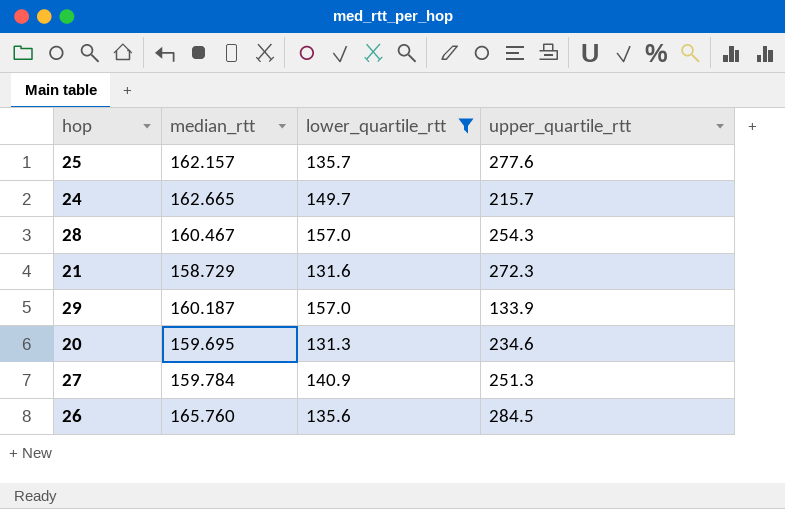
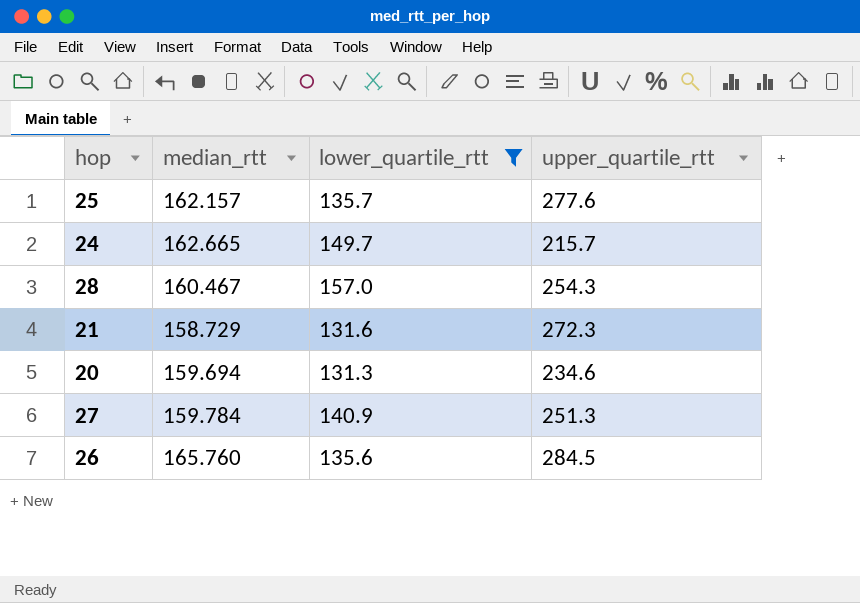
row 29: 160.187 | 157.0 | 133.9 -> none
20 | median_rtt: 159.695 -> 159.694

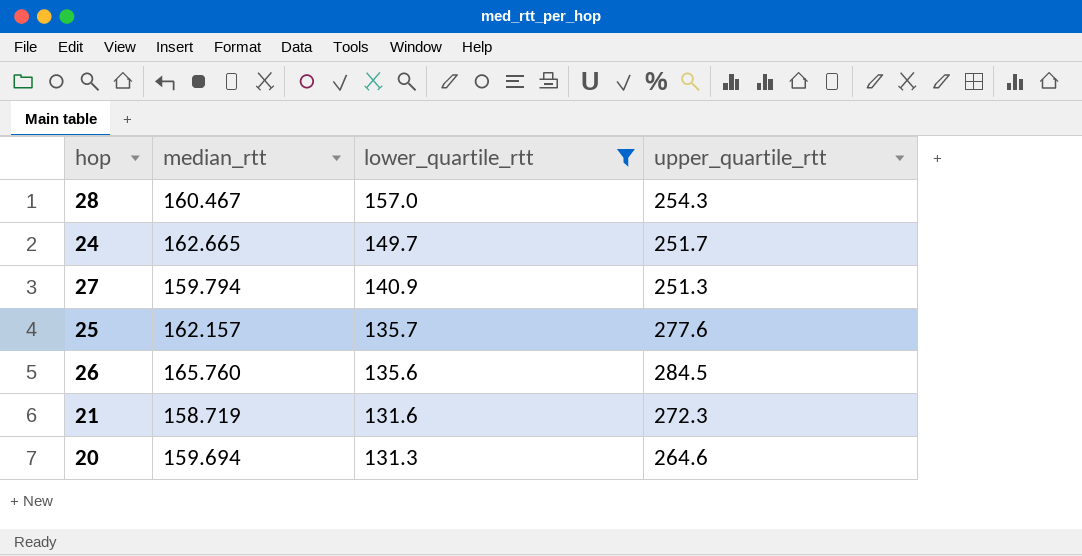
row order: none -> lower_quartile_rtt descending
24 | upper_quartile_rtt: 215.7 -> 251.7
27 | median_rtt: 159.784 -> 159.794
21 | median_rtt: 158.729 -> 158.719
20 | upper_quartile_rtt: 234.6 -> 264.6

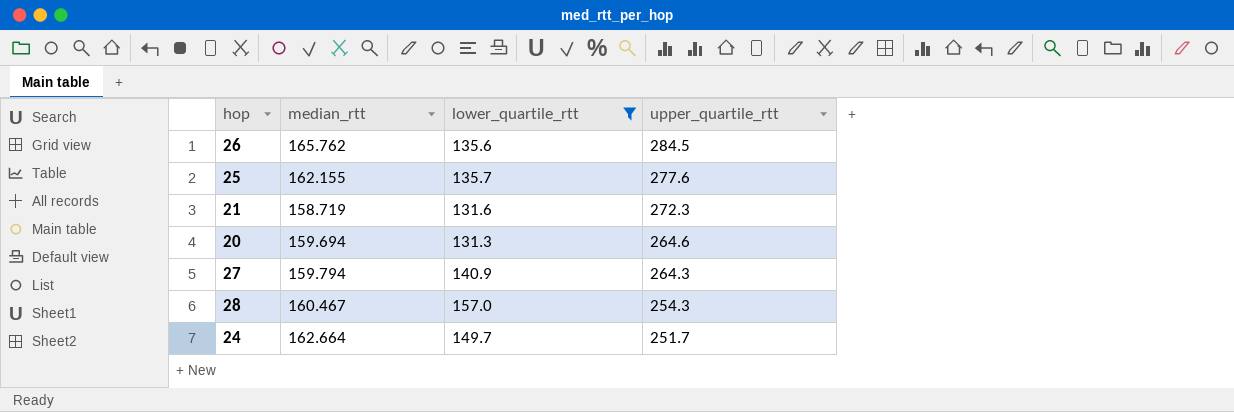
row order: lower_quartile_rtt descending -> upper_quartile_rtt descending
26 | median_rtt: 165.760 -> 165.762
25 | median_rtt: 162.157 -> 162.155
27 | upper_quartile_rtt: 251.3 -> 264.3
24 | median_rtt: 162.665 -> 162.664

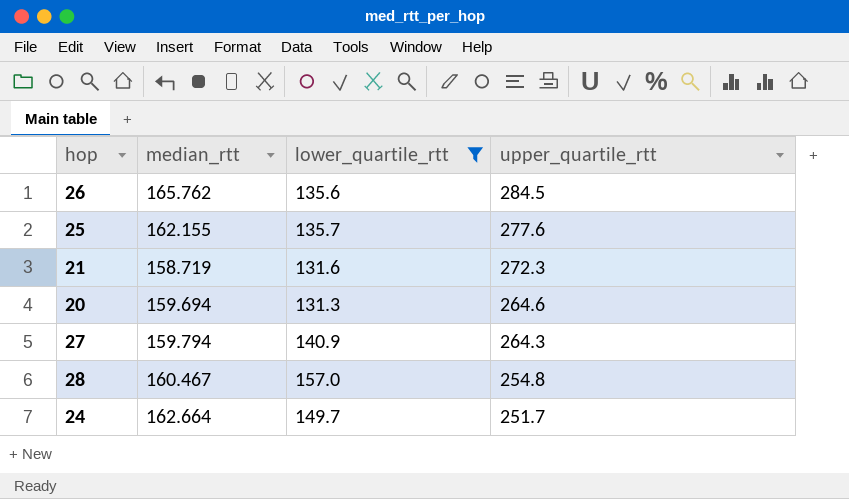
28 | upper_quartile_rtt: 254.3 -> 254.8

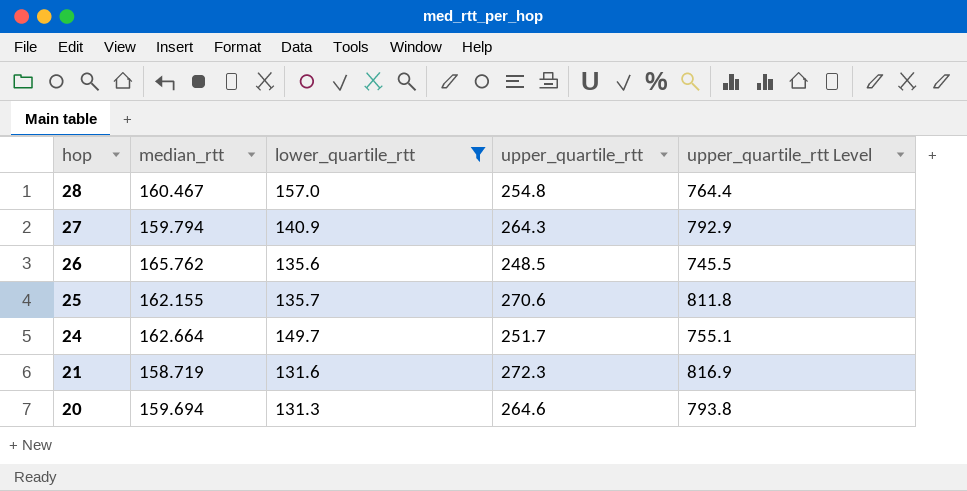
row order: upper_quartile_rtt descending -> hop descending
column upper_quartile_rtt Level | formula: none -> [upper_quartile_rtt] * 3
26 | upper_quartile_rtt: 284.5 -> 248.5
25 | upper_quartile_rtt: 277.6 -> 270.6

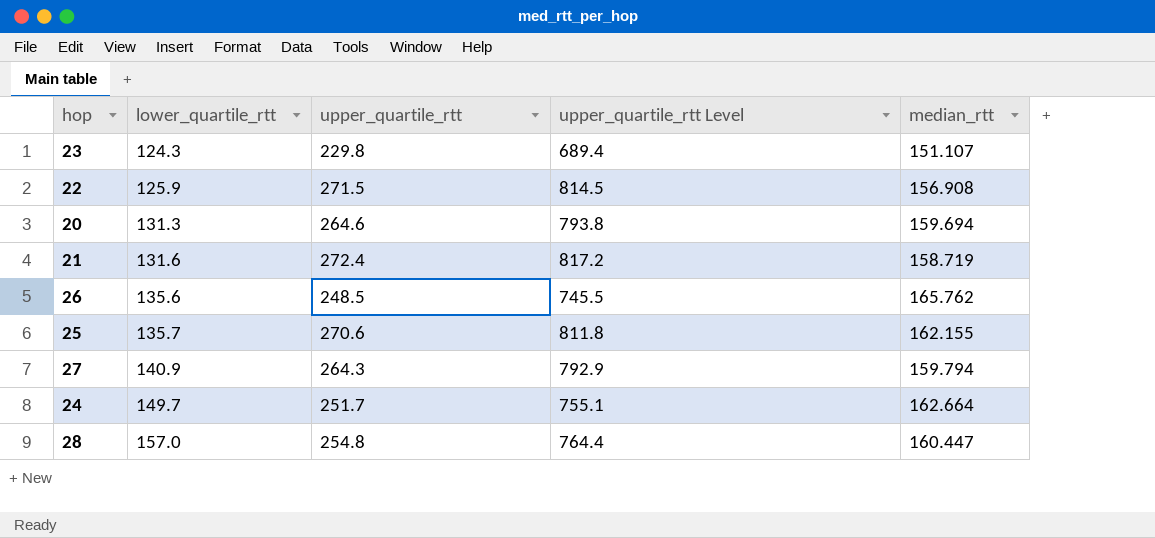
filter: lower_quartile_rtt >= 131.3 -> none
row order: hop descending -> lower_quartile_rtt ascending
column median_rtt | position: 2 -> 5
21 | upper_quartile_rtt: 272.3 -> 272.4
21 | upper_quartile_rtt Level: 816.9 -> 817.2
28 | median_rtt: 160.467 -> 160.447

